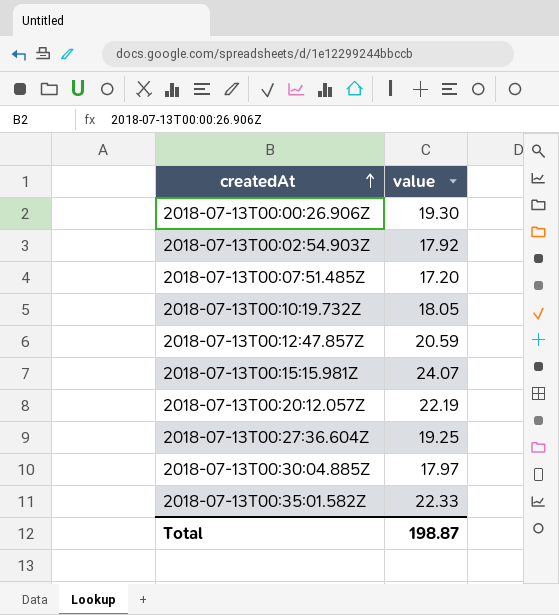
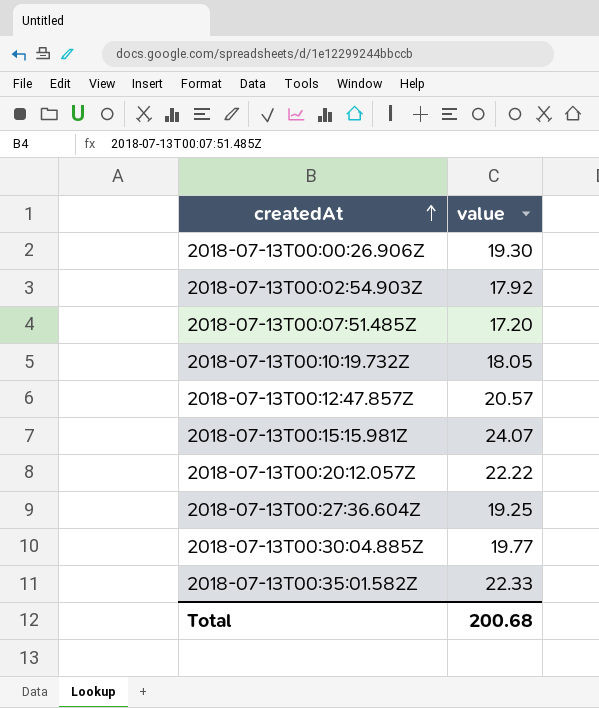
2018-07-13T00:12:47.857Z | value: 20.59 -> 20.57
2018-07-13T00:20:12.057Z | value: 22.19 -> 22.22
2018-07-13T00:30:04.885Z | value: 17.97 -> 19.77
Total | value: 198.87 -> 200.68

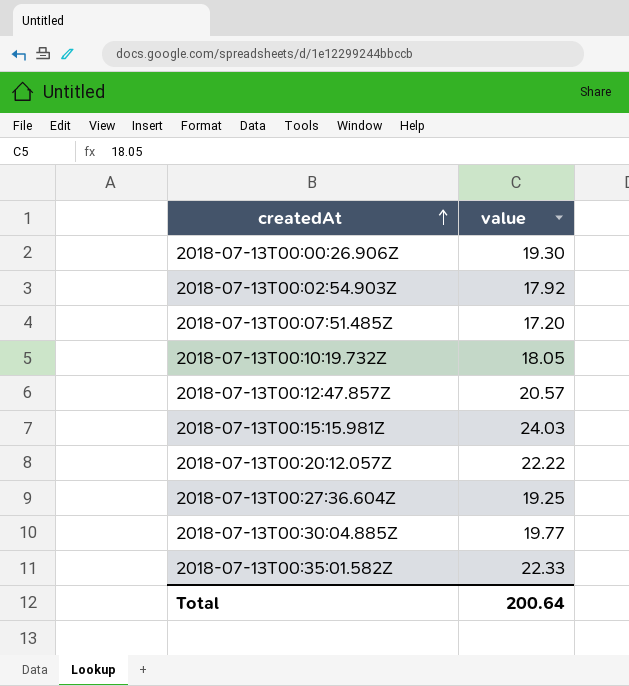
2018-07-13T00:15:15.981Z | value: 24.07 -> 24.03
Total | value: 200.68 -> 200.64

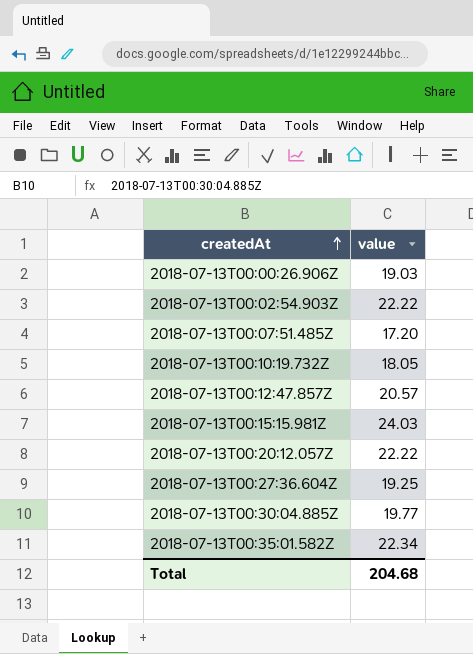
2018-07-13T00:00:26.906Z | value: 19.30 -> 19.03
2018-07-13T00:02:54.903Z | value: 17.92 -> 22.22
2018-07-13T00:35:01.582Z | value: 22.33 -> 22.34
Total | value: 200.64 -> 204.68

